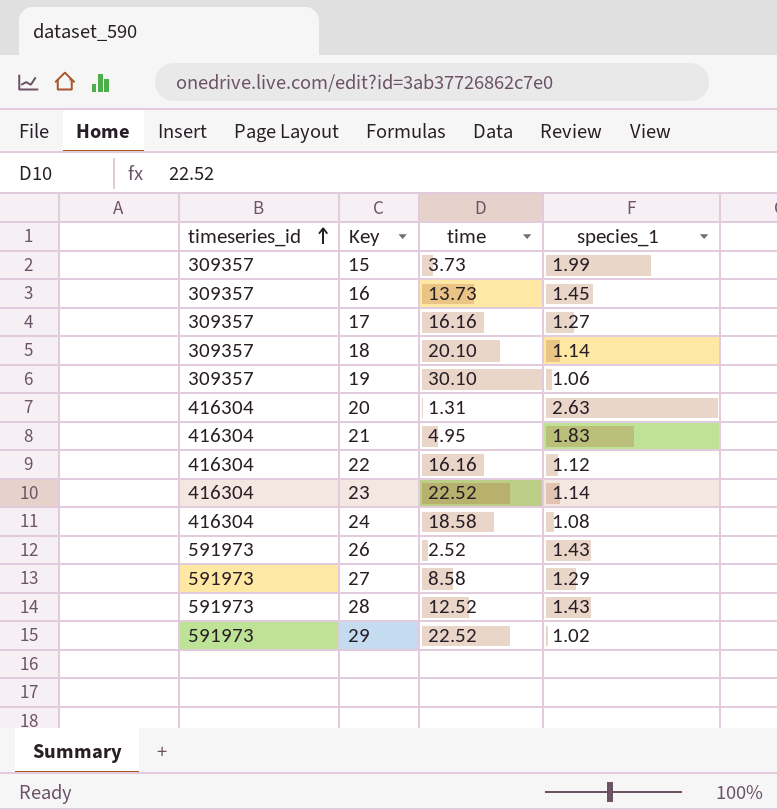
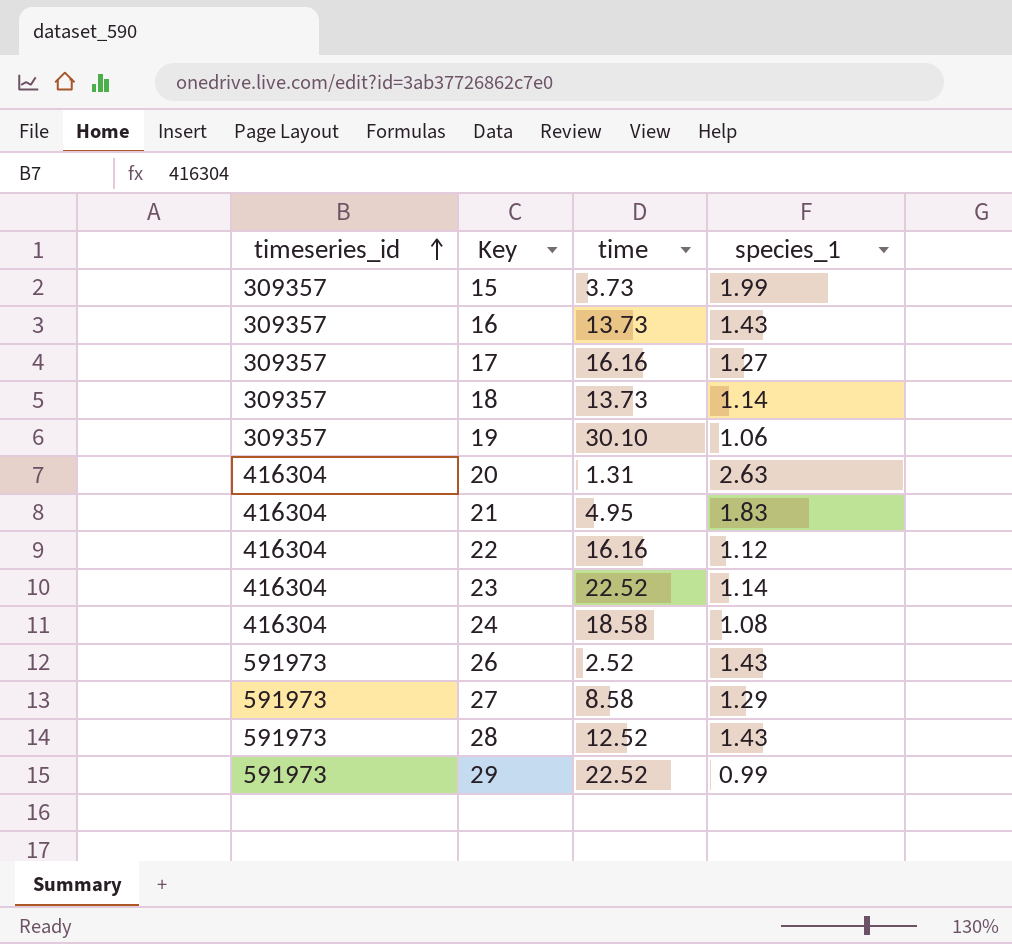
16 | species_1: 1.45 -> 1.43
18 | time: 20.10 -> 13.73
29 | species_1: 1.02 -> 0.99

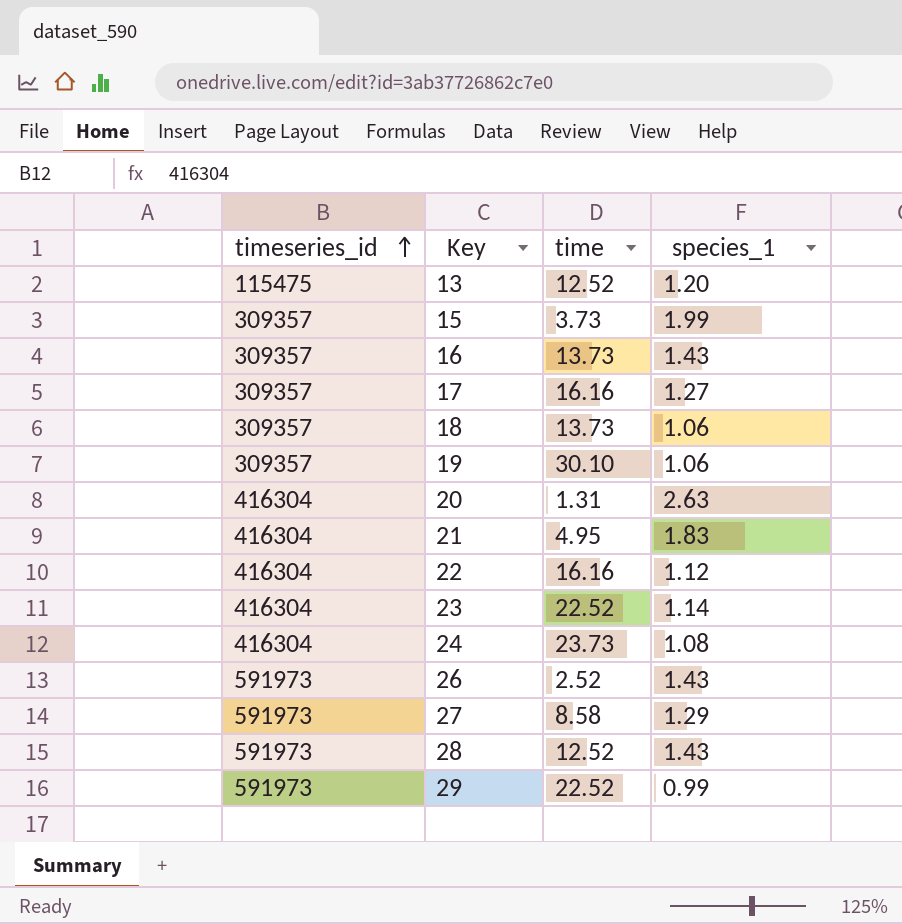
row 13: none -> 115475 | 12.52 | 1.20
18 | species_1: 1.14 -> 1.06
24 | time: 18.58 -> 23.73

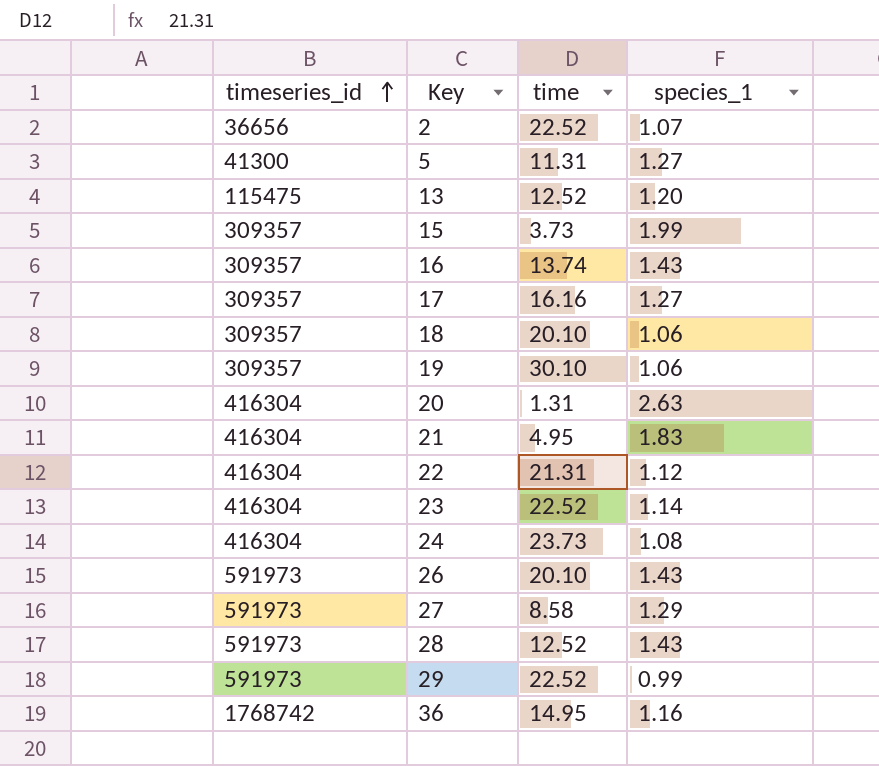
row 2: none -> 36656 | 22.52 | 1.07
row 5: none -> 41300 | 11.31 | 1.27
16 | time: 13.73 -> 13.74
18 | time: 13.73 -> 20.10
22 | time: 16.16 -> 21.31
26 | time: 2.52 -> 20.10
row 36: none -> 1768742 | 14.95 | 1.16

